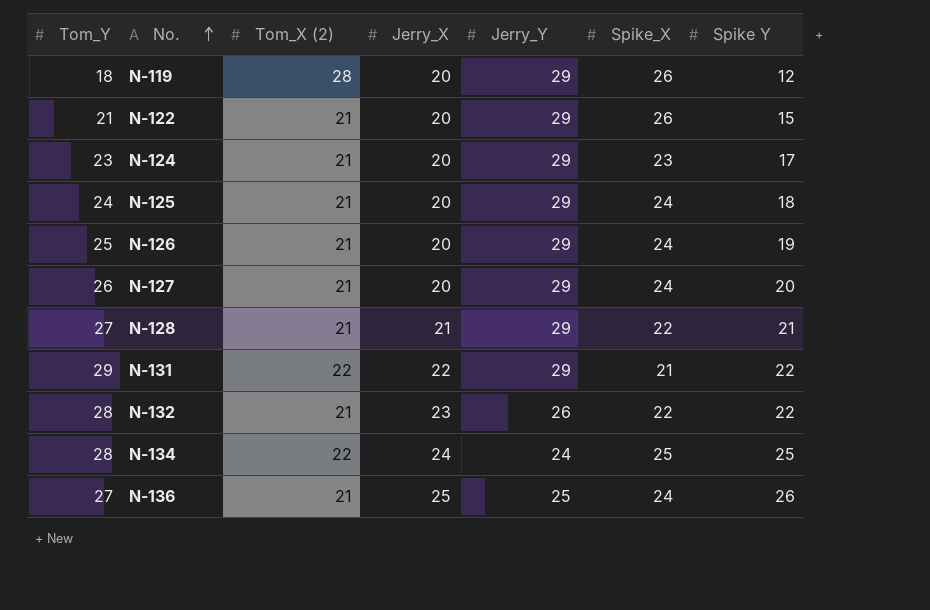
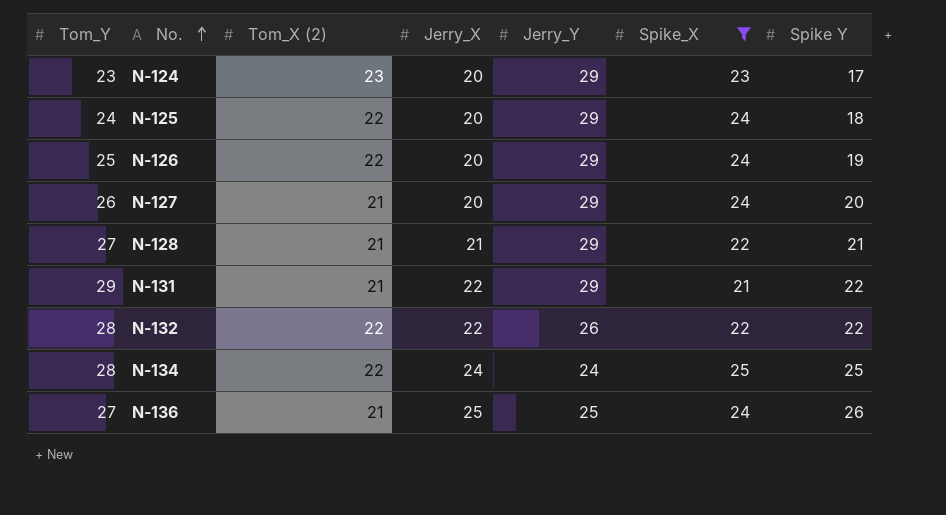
filter: none -> Spike_X != 26
N-124 | Tom_X (2): 21 -> 23
N-125 | Tom_X (2): 21 -> 22
N-126 | Tom_X (2): 21 -> 22
N-131 | Tom_X (2): 22 -> 21
N-132 | Tom_X (2): 21 -> 22
N-132 | Jerry_X: 23 -> 22

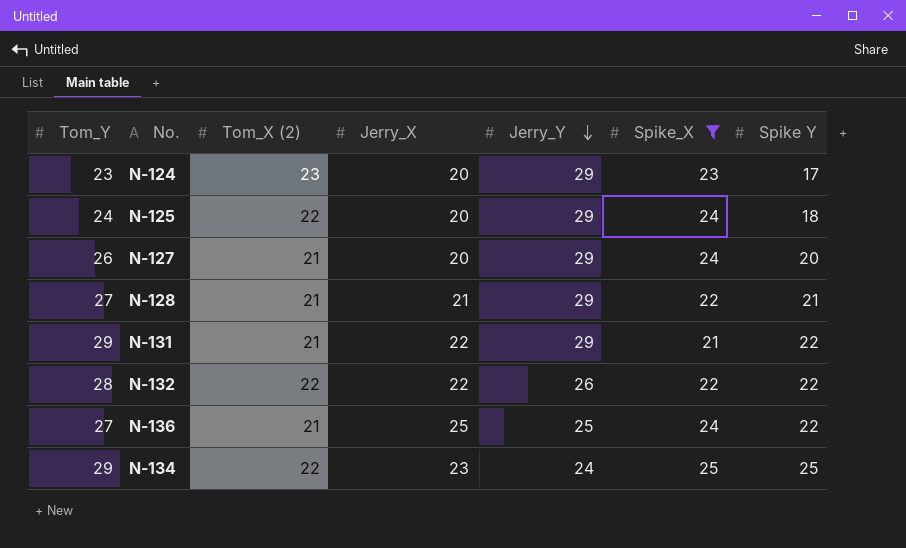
row order: No. ascending -> Jerry_Y descending
row N-126: 25 | 22 | 20 | 29 | 24 | 19 -> none
N-136 | Spike Y: 26 -> 22
N-134 | Tom_Y: 28 -> 29
N-134 | Jerry_X: 24 -> 23

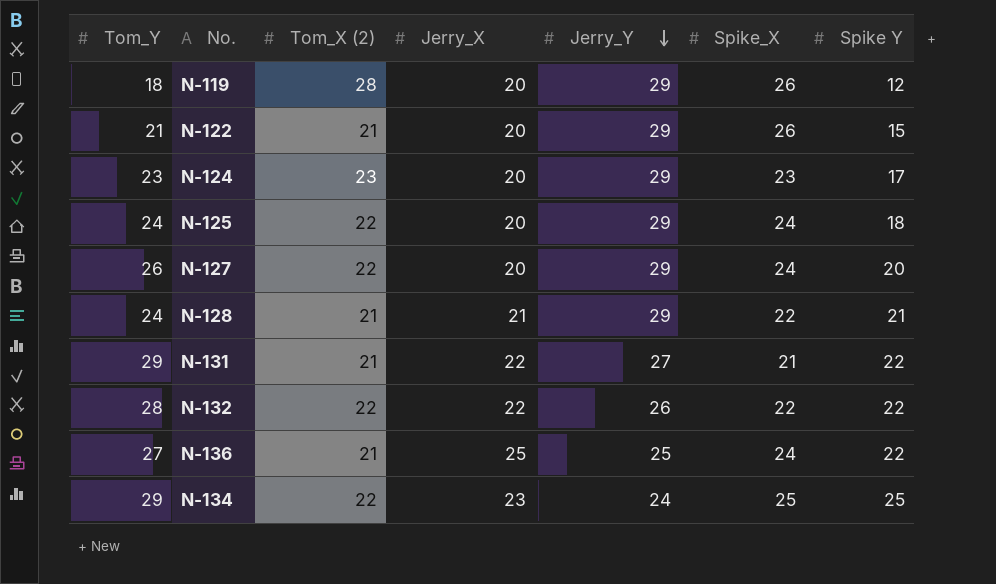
filter: Spike_X != 26 -> none
N-127 | Tom_X (2): 21 -> 22
N-128 | Tom_Y: 27 -> 24
N-131 | Jerry_Y: 29 -> 27

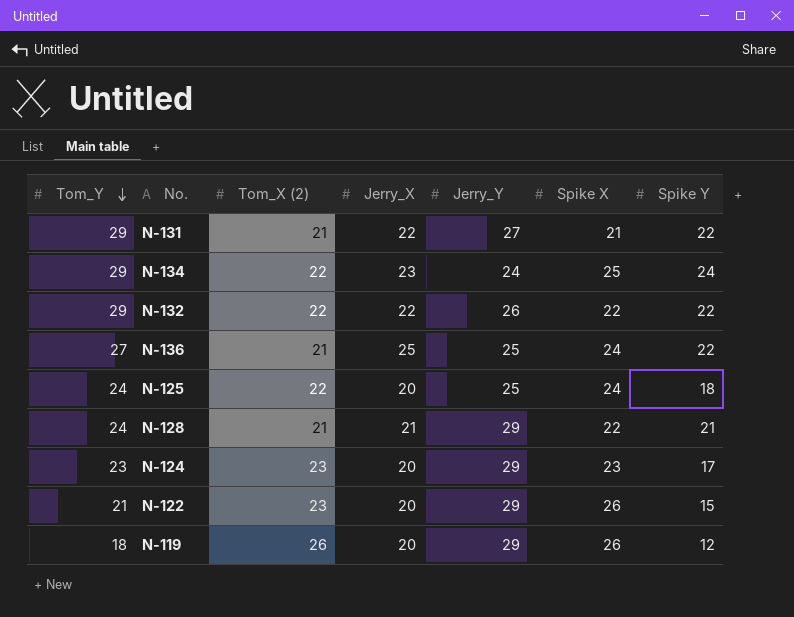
row order: Jerry_Y descending -> Tom_Y descending
column name: Spike_X -> Spike X
row N-127: 26 | 22 | 20 | 29 | 24 | 20 -> none
N-134 | Spike Y: 25 -> 24
N-132 | Tom_Y: 28 -> 29
N-125 | Jerry_Y: 29 -> 25
N-122 | Tom_X (2): 21 -> 23
N-119 | Tom_X (2): 28 -> 26

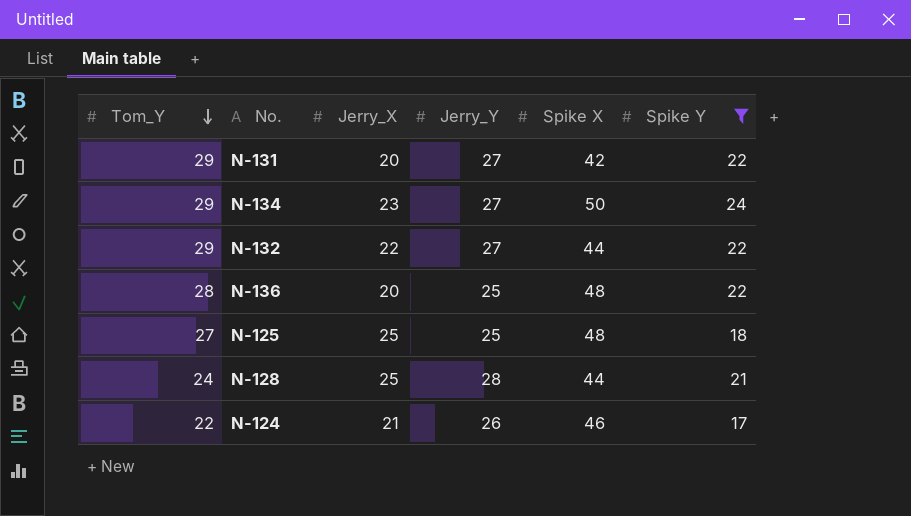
filter: none -> Spike Y >= 17
column Tom_X (2) | position: 3 -> none
N-131 | Jerry_X: 22 -> 20
N-131 | Spike X: 21 -> 42
N-134 | Jerry_Y: 24 -> 27
N-134 | Spike X: 25 -> 50
N-132 | Jerry_Y: 26 -> 27
N-132 | Spike X: 22 -> 44
N-136 | Tom_Y: 27 -> 28
N-136 | Jerry_X: 25 -> 20
N-136 | Spike X: 24 -> 48
N-125 | Tom_Y: 24 -> 27
N-125 | Jerry_X: 20 -> 25
N-125 | Spike X: 24 -> 48
N-128 | Jerry_X: 21 -> 25
N-128 | Jerry_Y: 29 -> 28
N-128 | Spike X: 22 -> 44
N-124 | Tom_Y: 23 -> 22
N-124 | Jerry_X: 20 -> 21
N-124 | Jerry_Y: 29 -> 26
N-124 | Spike X: 23 -> 46

